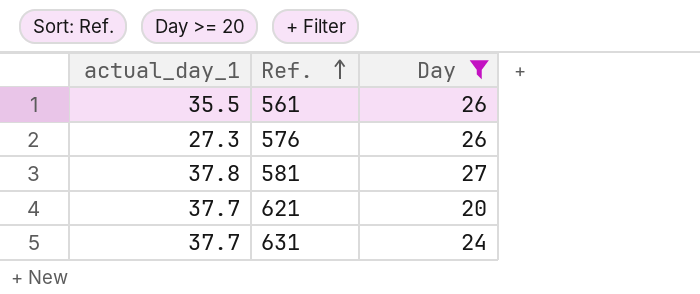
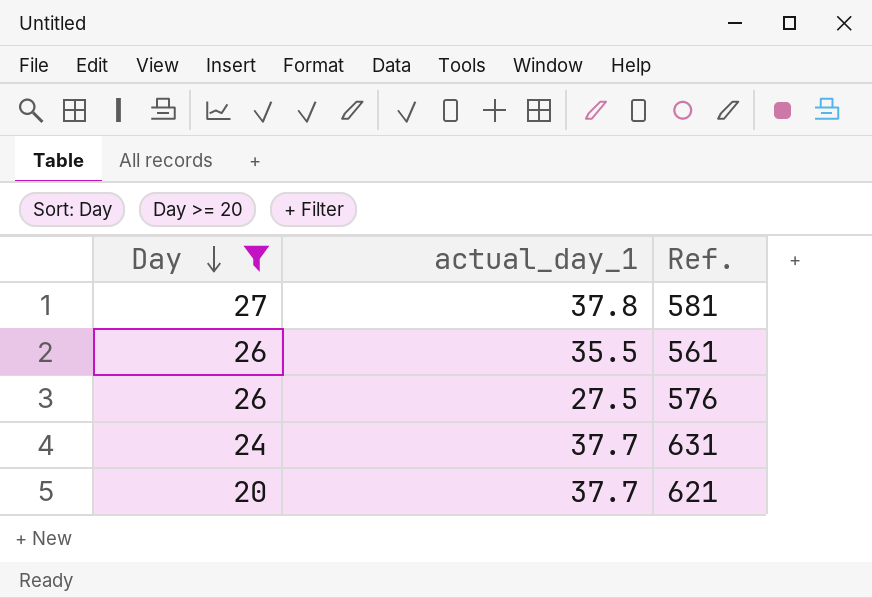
row order: Ref. ascending -> Day descending
column Day | position: 3 -> 1
576 | actual_day_1: 27.3 -> 27.5

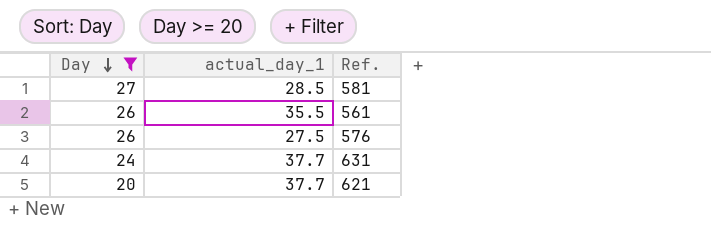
581 | actual_day_1: 37.8 -> 28.5

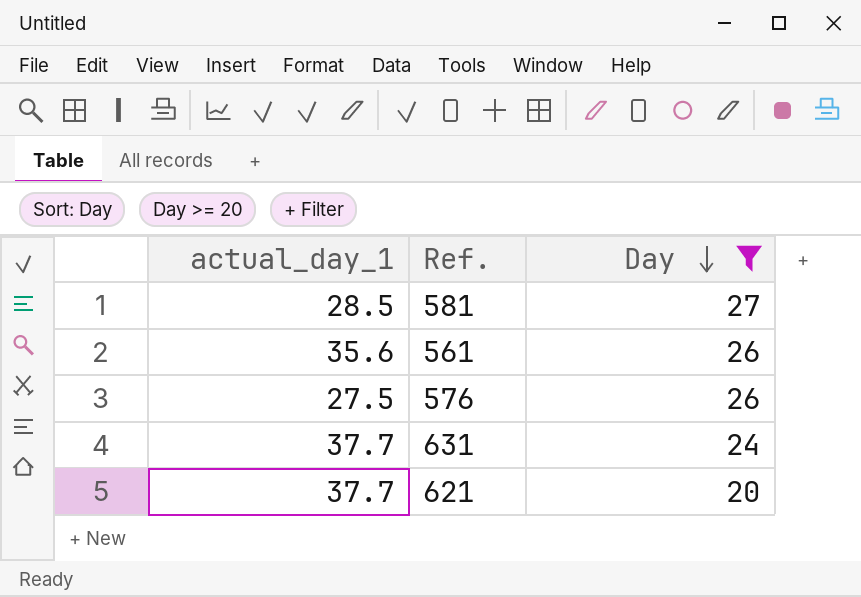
column Day | position: 1 -> 3
561 | actual_day_1: 35.5 -> 35.6

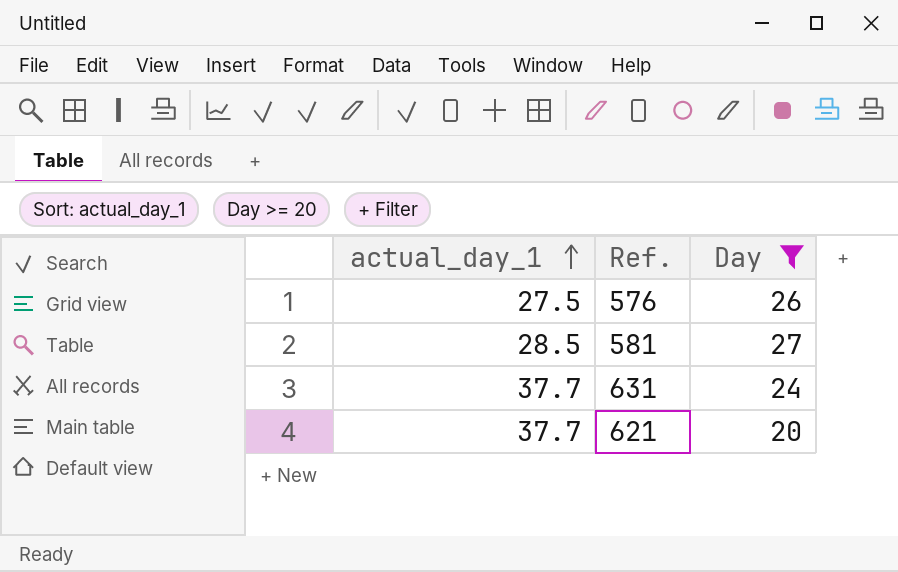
row order: Day descending -> actual_day_1 ascending
row 561: 35.6 | 26 -> none

